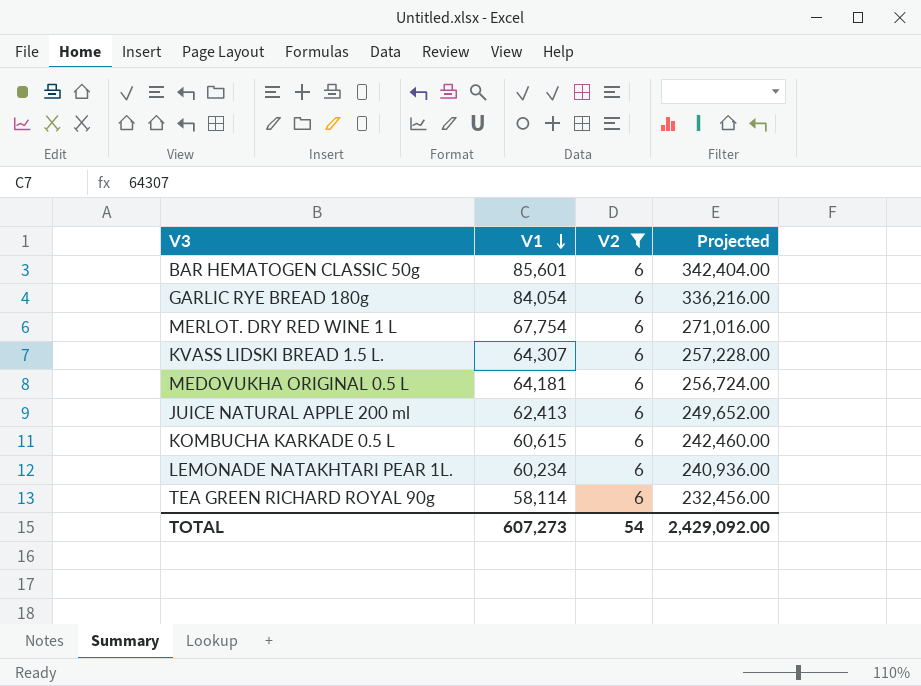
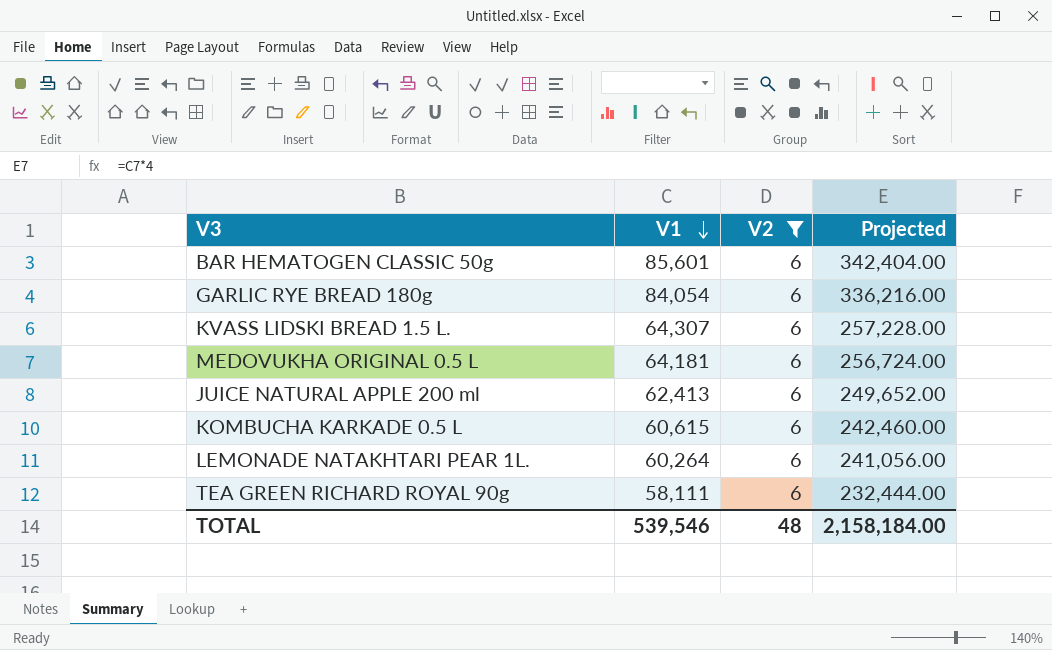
row MERLOT. DRY RED WINE 1 L: 67,754 | 6 | 271,016.00 -> none
LEMONADE NATAKHTARI PEAR 1L. | V1: 60,234 -> 60,264
LEMONADE NATAKHTARI PEAR 1L. | Projected: 240,936.00 -> 241,056.00
TEA GREEN RICHARD ROYAL 90g | V1: 58,114 -> 58,111
TEA GREEN RICHARD ROYAL 90g | Projected: 232,456.00 -> 232,444.00
TOTAL | V1: 607,273 -> 539,546
TOTAL | V2: 54 -> 48
TOTAL | Projected: 2,429,092.00 -> 2,158,184.00

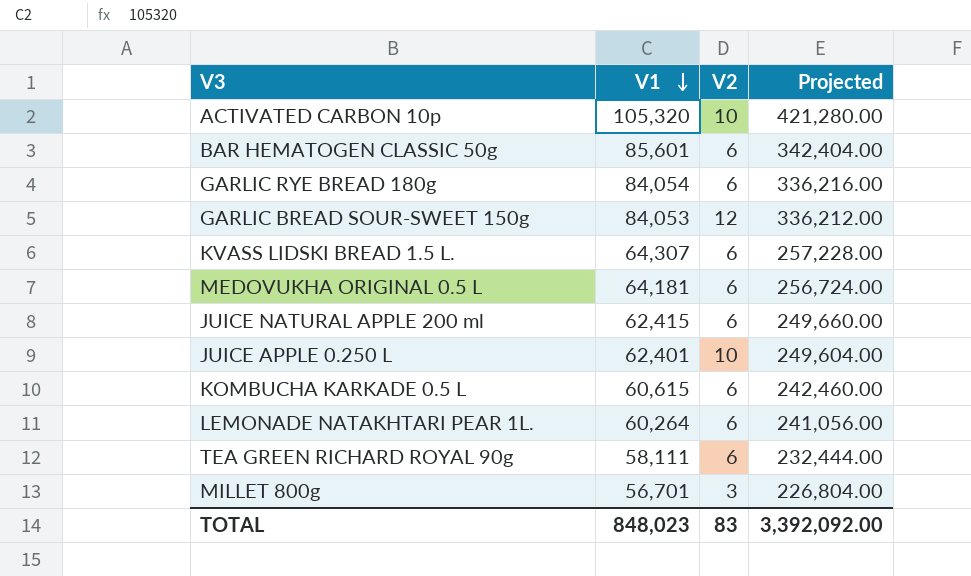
filter: V2 = 6 -> none
JUICE NATURAL APPLE 200 ml | V1: 62,413 -> 62,415
JUICE NATURAL APPLE 200 ml | Projected: 249,652.00 -> 249,660.00
TOTAL | V1: 539,546 -> 848,023
TOTAL | V2: 48 -> 83
TOTAL | Projected: 2,158,184.00 -> 3,392,092.00

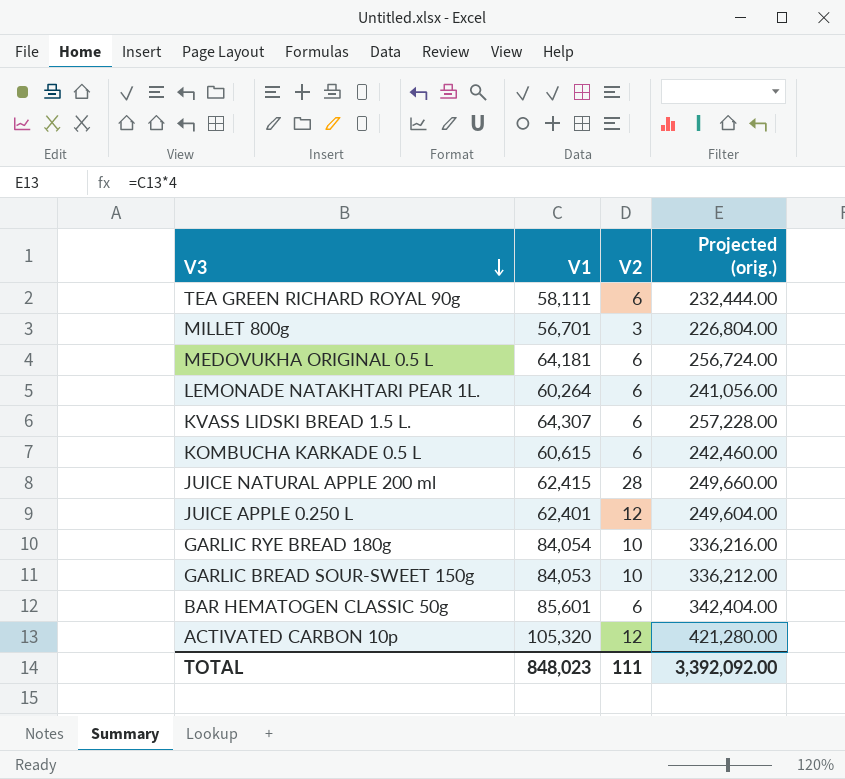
row order: V1 descending -> V3 descending
column name: Projected -> Projected (orig.)
JUICE NATURAL APPLE 200 ml | V2: 6 -> 28
JUICE APPLE 0.250 L | V2: 10 -> 12
GARLIC RYE BREAD 180g | V2: 6 -> 10
GARLIC BREAD SOUR-SWEET 150g | V2: 12 -> 10
ACTIVATED CARBON 10p | V2: 10 -> 12
TOTAL | V2: 83 -> 111

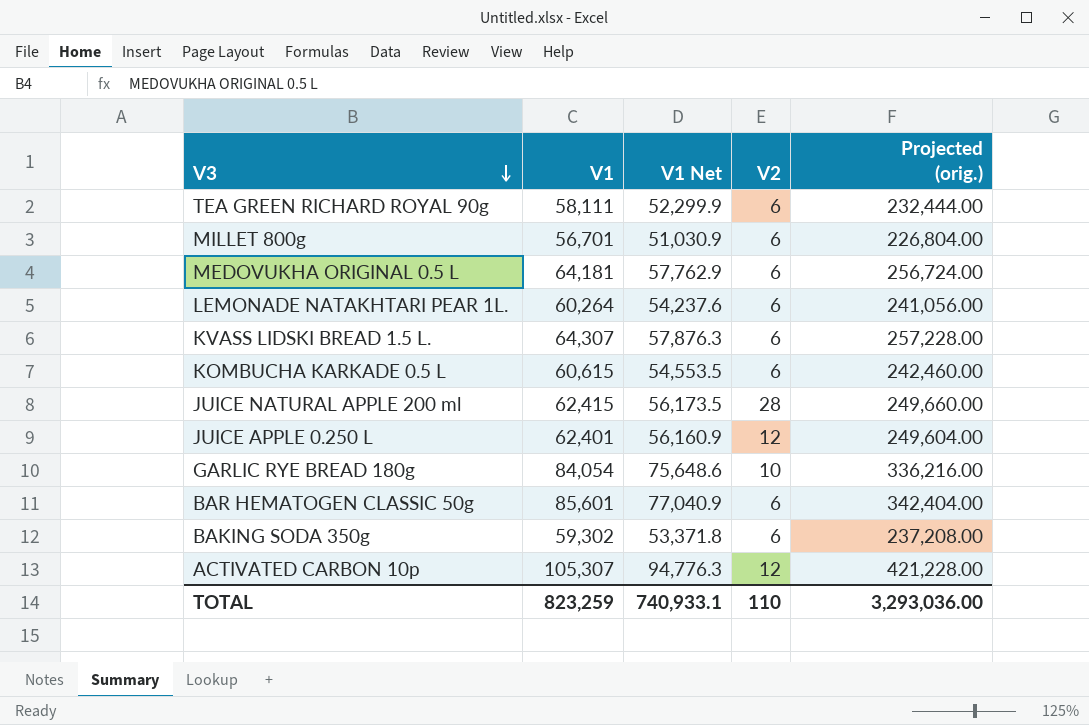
column V1 Net | formula: none -> [V1] * 0.9
row GARLIC BREAD SOUR-SWEET 150g: 84,053 | 10 | 336,212.00 -> none
MILLET 800g | V2: 3 -> 6
row BAKING SODA 350g: none -> 59,302 | 53,371.8 | 6 | 237,208.00
ACTIVATED CARBON 10p | V1: 105,320 -> 105,307
ACTIVATED CARBON 10p | Projected (orig.): 421,280.00 -> 421,228.00
TOTAL | V1: 848,023 -> 823,259
TOTAL | V2: 111 -> 110
TOTAL | Projected (orig.): 3,392,092.00 -> 3,293,036.00

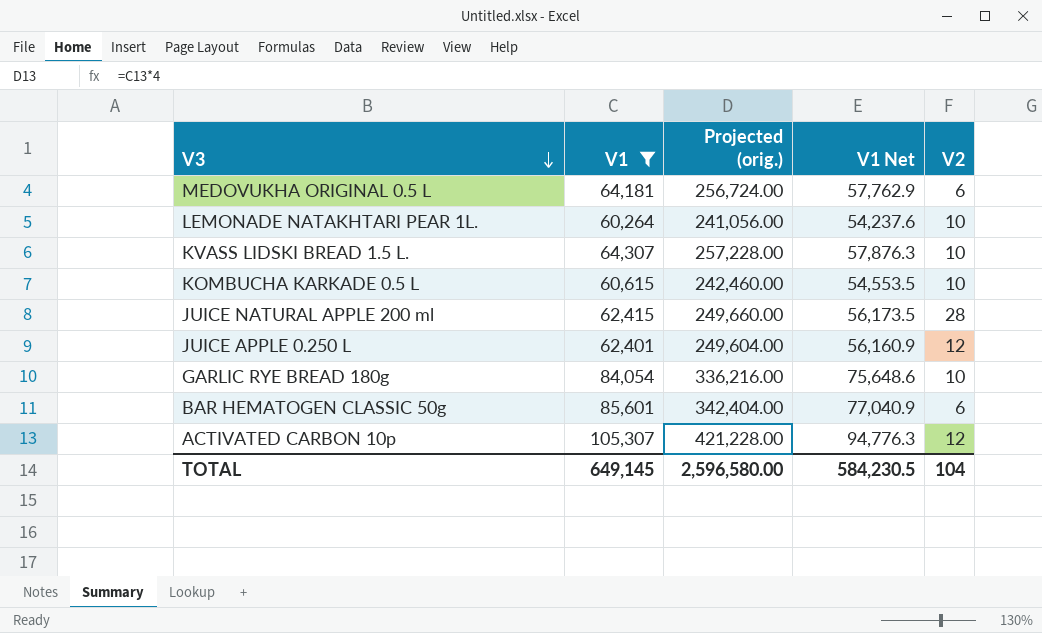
filter: none -> V1 >= 60,264
column Projected (orig.) | position: 5 -> 3
LEMONADE NATAKHTARI PEAR 1L. | V2: 6 -> 10
KVASS LIDSKI BREAD 1.5 L. | V2: 6 -> 10
KOMBUCHA KARKADE 0.5 L | V2: 6 -> 10
TOTAL | V1: 823,259 -> 649,145
TOTAL | Projected (orig.): 3,293,036.00 -> 2,596,580.00
TOTAL | V1 Net: 740,933.1 -> 584,230.5
TOTAL | V2: 110 -> 104

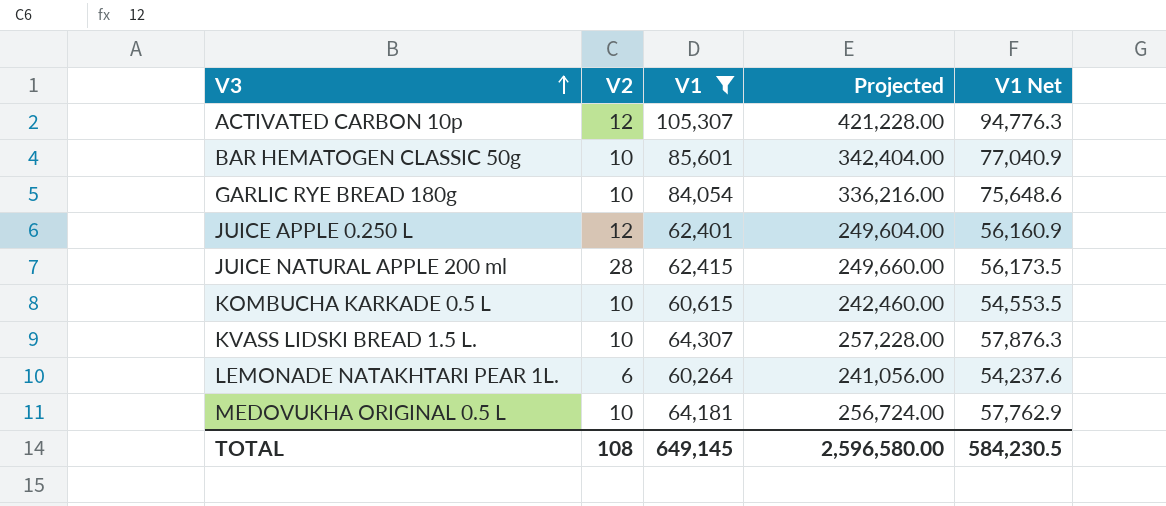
row order: V3 descending -> V3 ascending
column V2 | position: 5 -> 2
column name: Projected (orig.) -> Projected
BAR HEMATOGEN CLASSIC 50g | V2: 6 -> 10
LEMONADE NATAKHTARI PEAR 1L. | V2: 10 -> 6
MEDOVUKHA ORIGINAL 0.5 L | V2: 6 -> 10
TOTAL | V2: 104 -> 108

